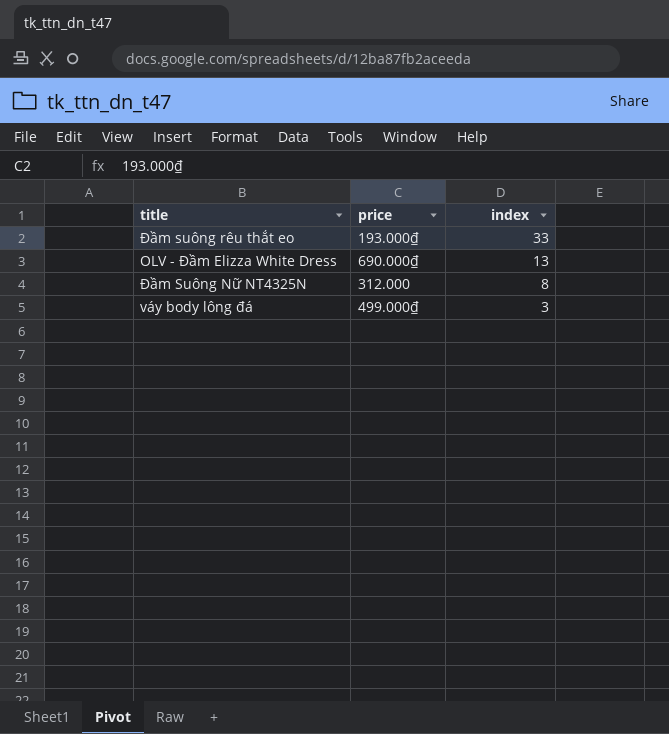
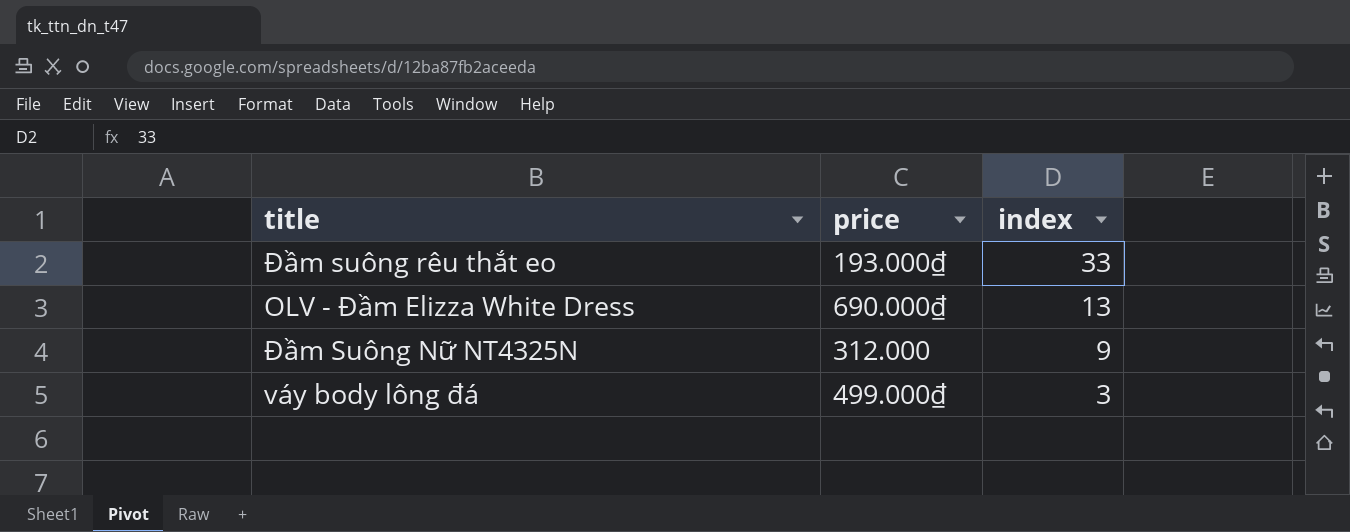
Đầm Suông Nữ NT4325N | index: 8 -> 9

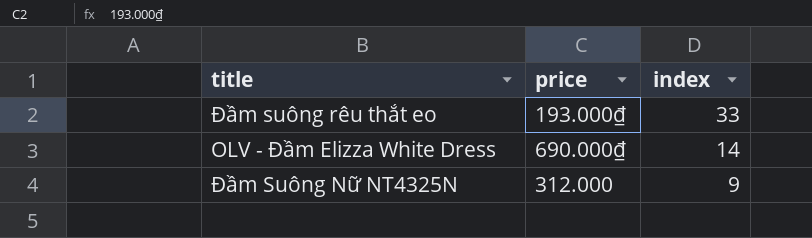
row váy body lông đá: 499.000₫ | 3 -> none
OLV - Đầm Elizza White Dress | index: 13 -> 14

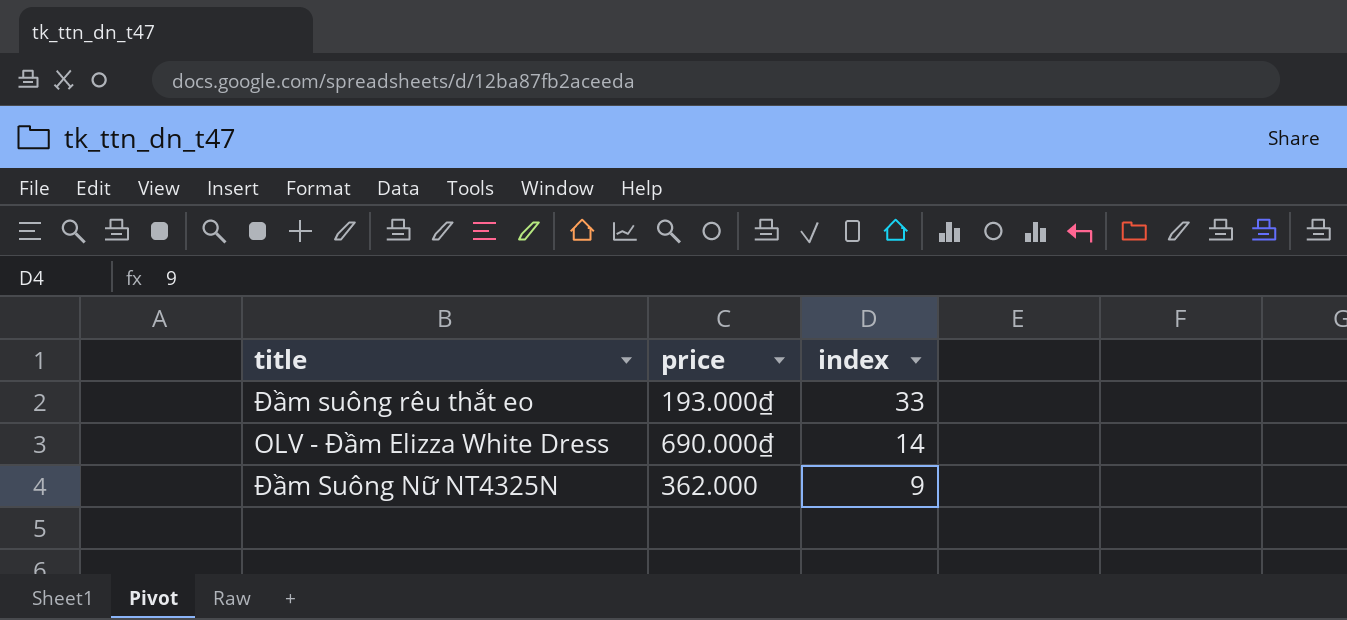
Đầm Suông Nữ NT4325N | price: 312.000 -> 362.000

